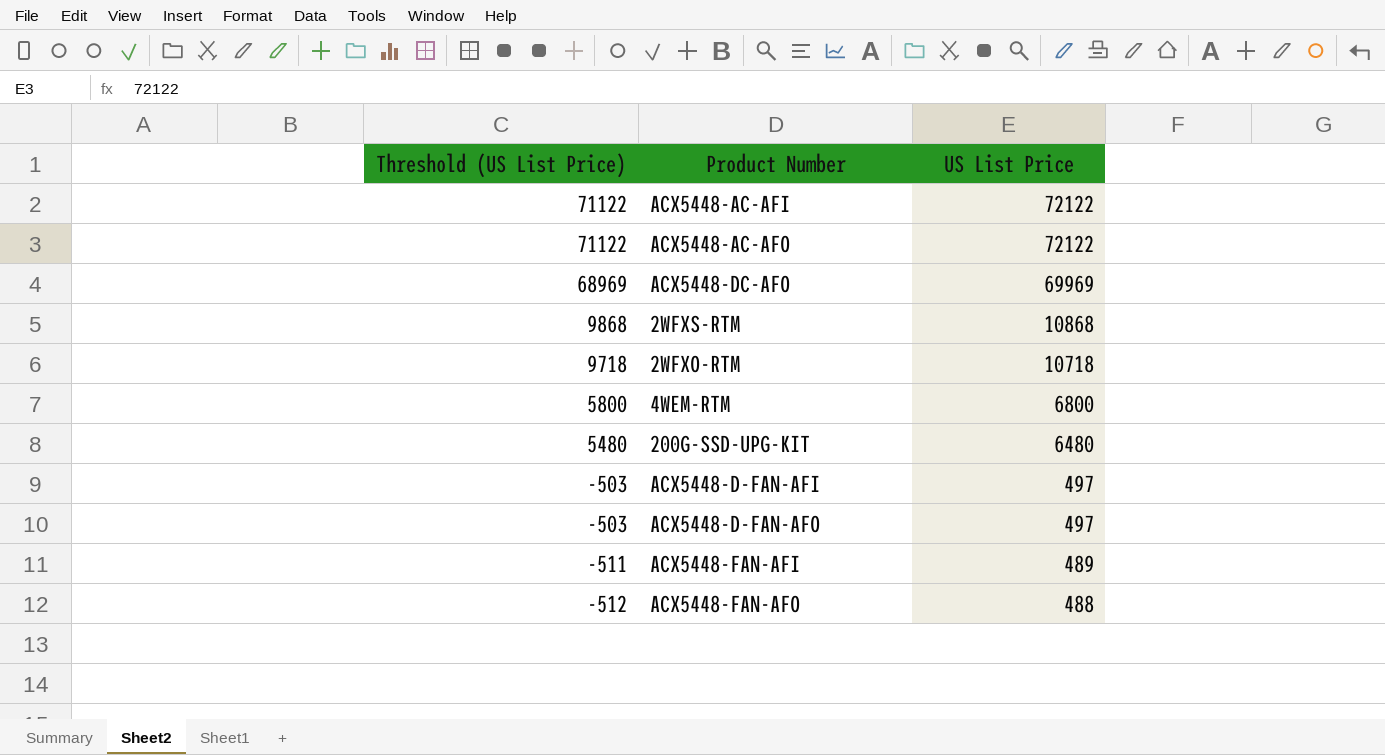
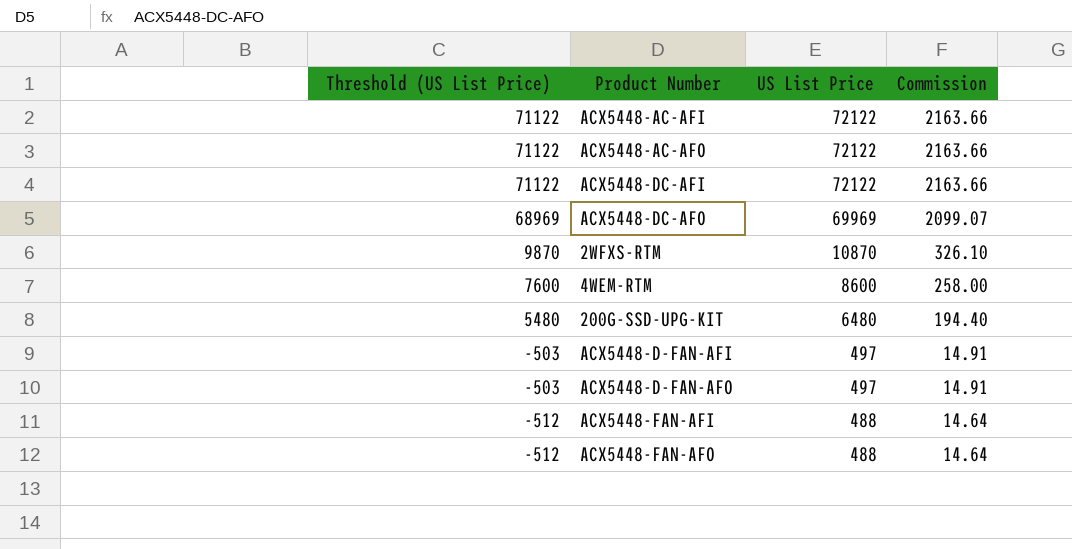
column Commission | formula: none -> [US List Price] * 0.03
row 2WFXO-RTM: 9718 | 10718 -> none
row ACX5448-DC-AFI: none -> 71122 | 72122 | 2163.66
2WFXS-RTM | Threshold (US List Price): 9868 -> 9870
2WFXS-RTM | US List Price: 10868 -> 10870
4WEM-RTM | Threshold (US List Price): 5800 -> 7600
4WEM-RTM | US List Price: 6800 -> 8600
ACX5448-FAN-AFI | Threshold (US List Price): -511 -> -512
ACX5448-FAN-AFI | US List Price: 489 -> 488

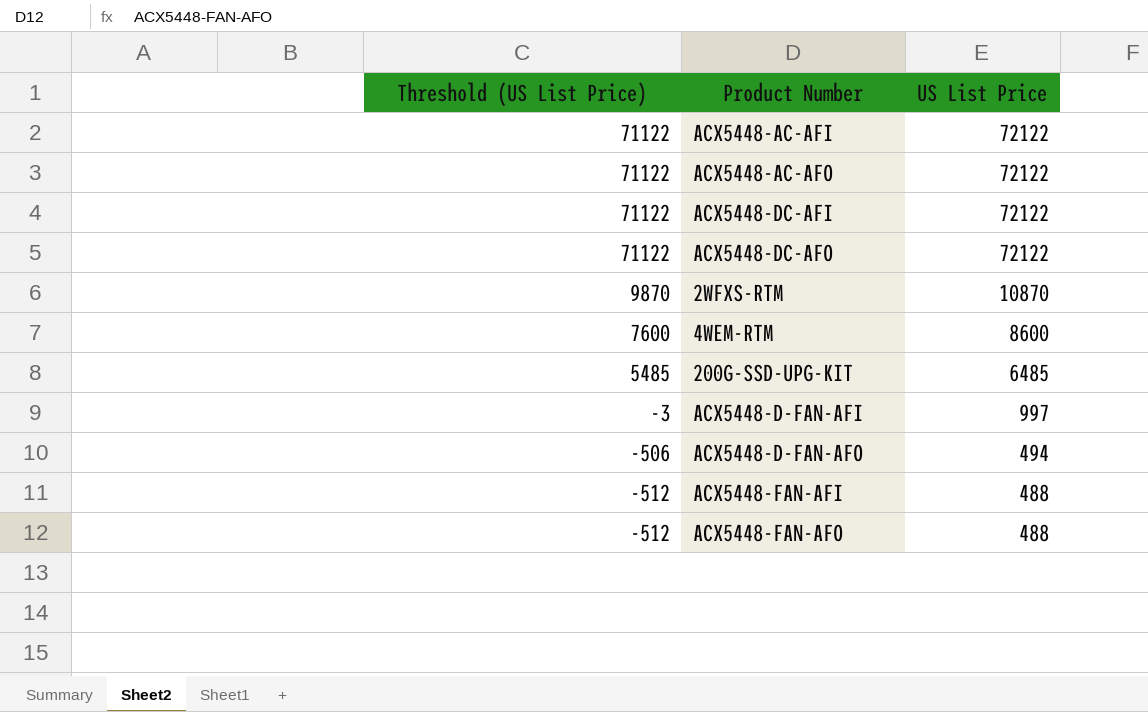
column Commission | formula: [US List Price] * 0.03 -> none
ACX5448-DC-AFO | Threshold (US List Price): 68969 -> 71122
ACX5448-DC-AFO | US List Price: 69969 -> 72122
200G-SSD-UPG-KIT | Threshold (US List Price): 5480 -> 5485
200G-SSD-UPG-KIT | US List Price: 6480 -> 6485
ACX5448-D-FAN-AFI | Threshold (US List Price): -503 -> -3
ACX5448-D-FAN-AFI | US List Price: 497 -> 997
ACX5448-D-FAN-AFO | Threshold (US List Price): -503 -> -506
ACX5448-D-FAN-AFO | US List Price: 497 -> 494

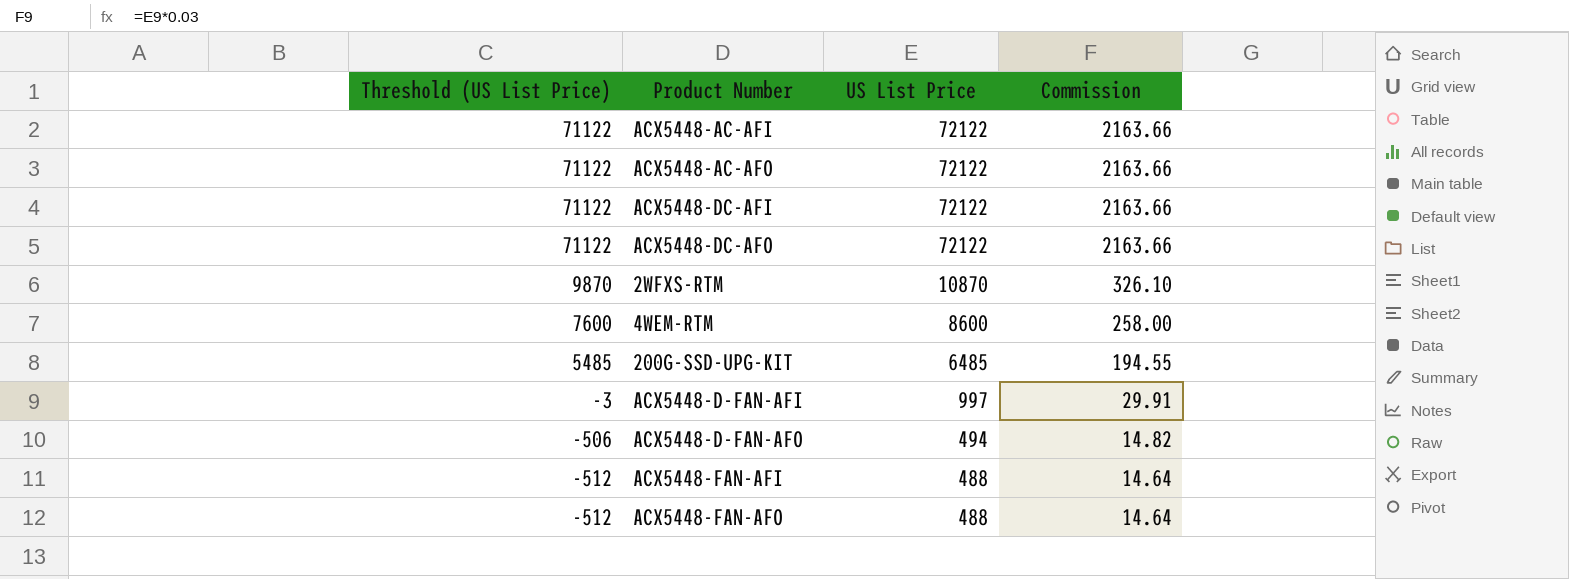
column Commission | formula: none -> [US List Price] * 0.03

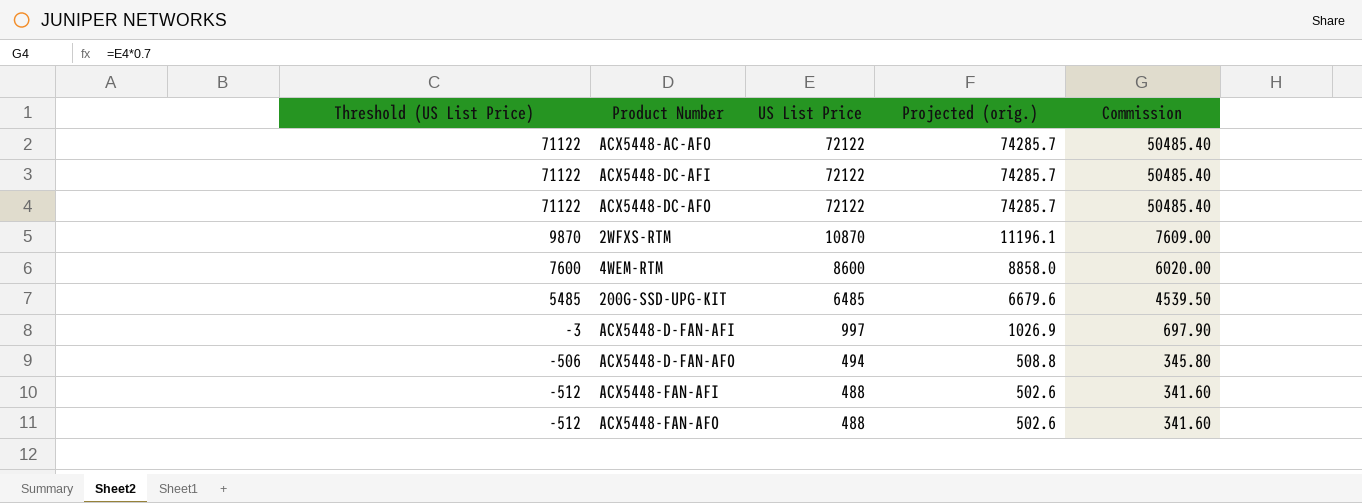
column Projected (orig.) | formula: none -> [US List Price] * 1.03
column Commission | formula: [US List Price] * 0.03 -> [US List Price] * 0.7
row ACX5448-AC-AFI: 71122 | 72122 | 2163.66 -> none

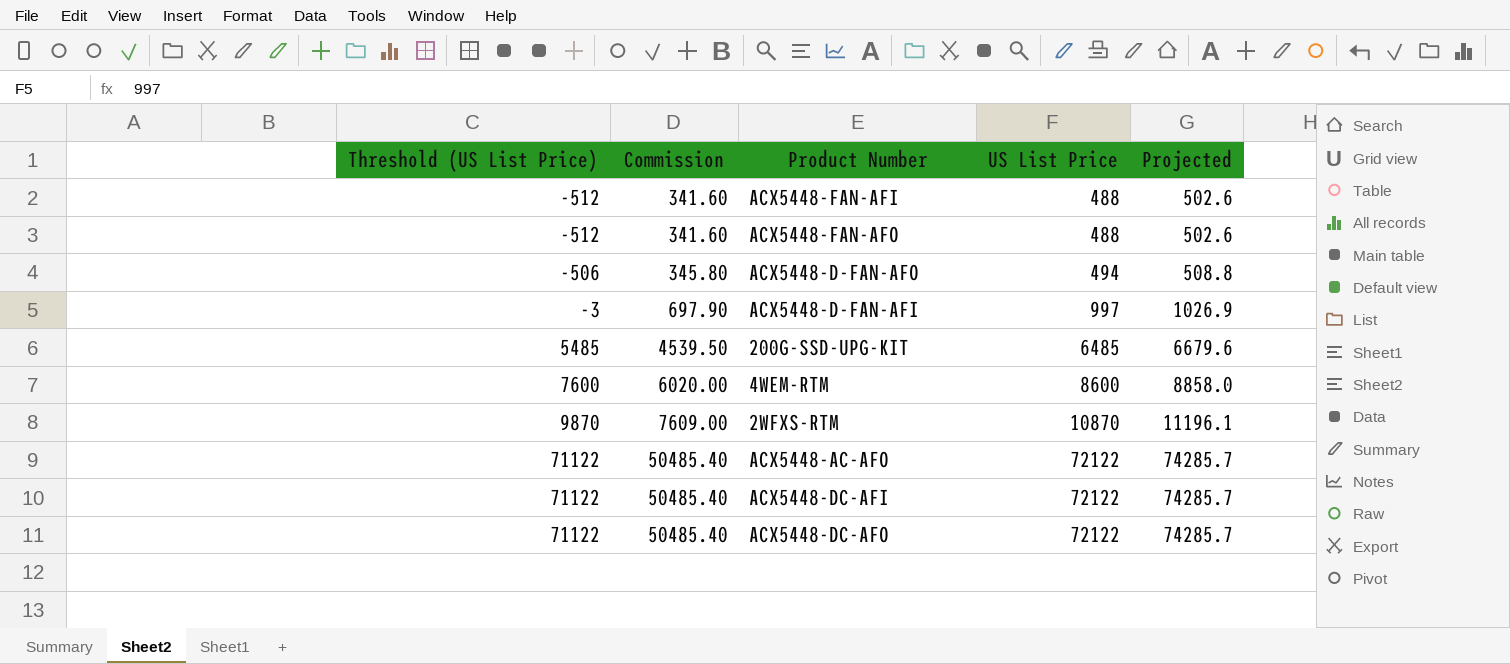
row order: Threshold (US List Price) descending -> Threshold (US List Price) ascending
column Commission | position: 5 -> 2
column name: Projected (orig.) -> Projected

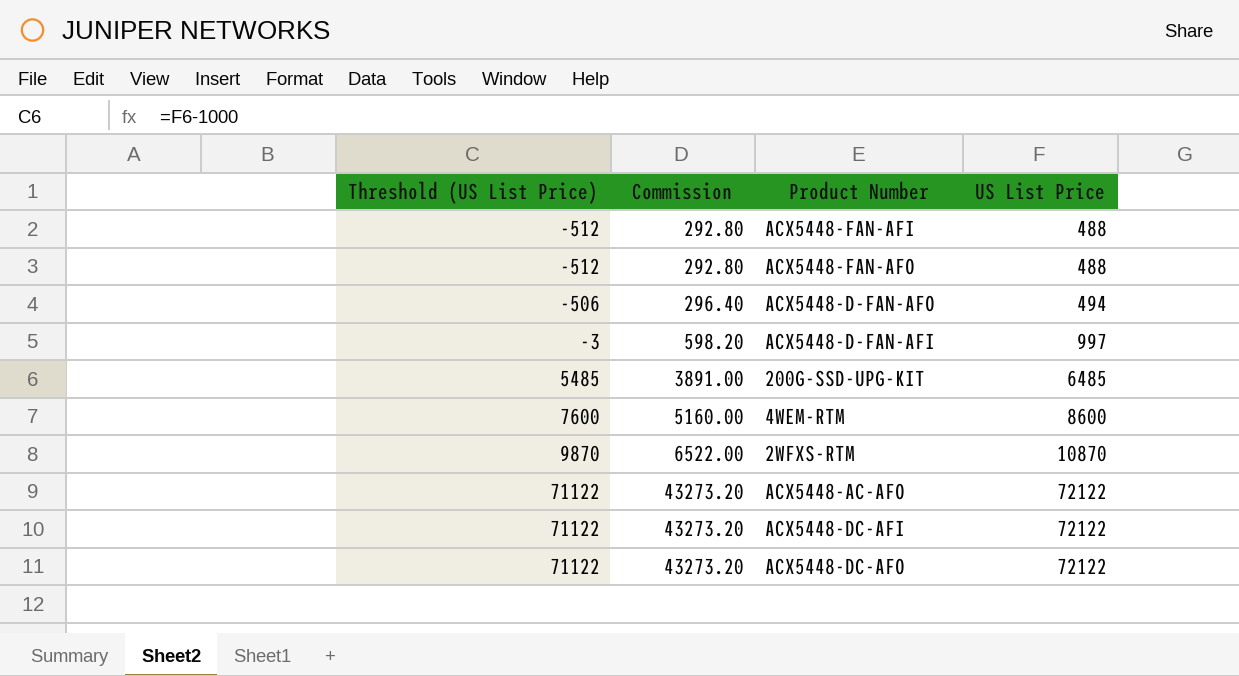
column Projected | formula: [US List Price] * 1.03 -> none
column Commission | formula: [US List Price] * 0.7 -> [US List Price] * 0.6

